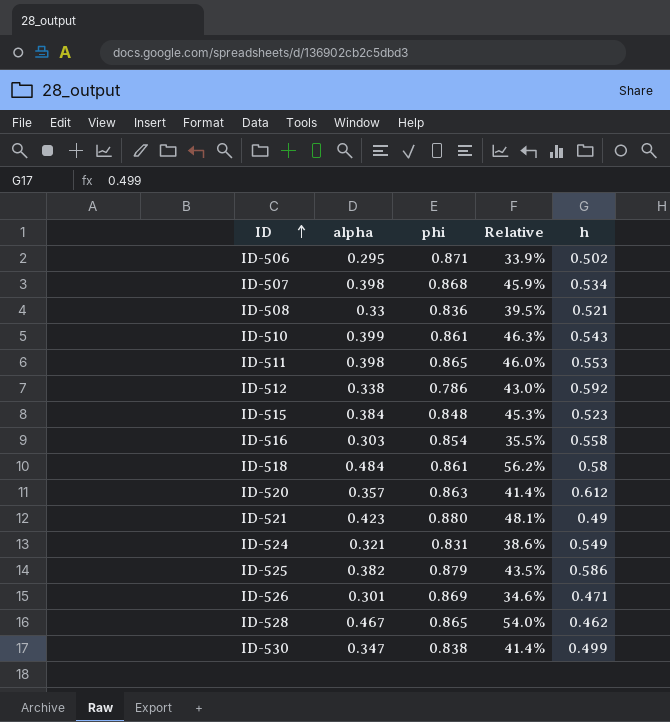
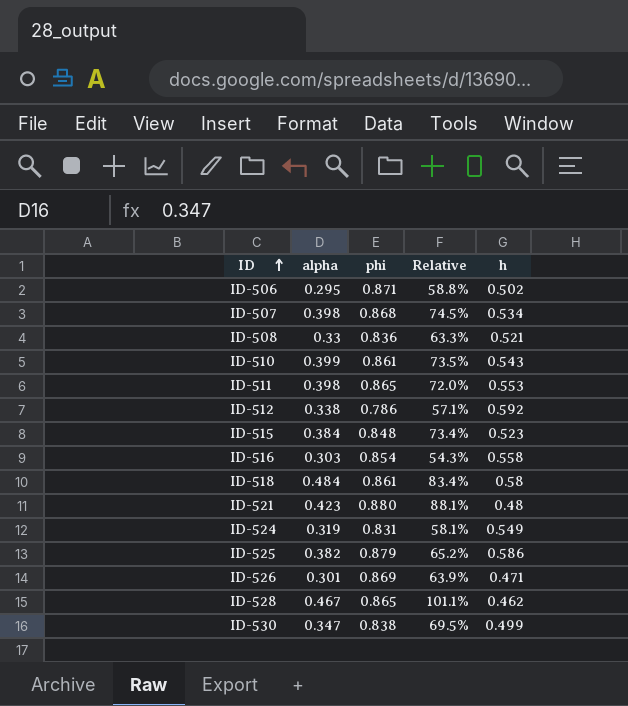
column Relative | formula: [alpha] / [phi] -> [alpha] / [h]
row ID-520: 0.357 | 0.863 | 41.4% | 0.612 -> none
ID-521 | h: 0.49 -> 0.48
ID-524 | alpha: 0.321 -> 0.319

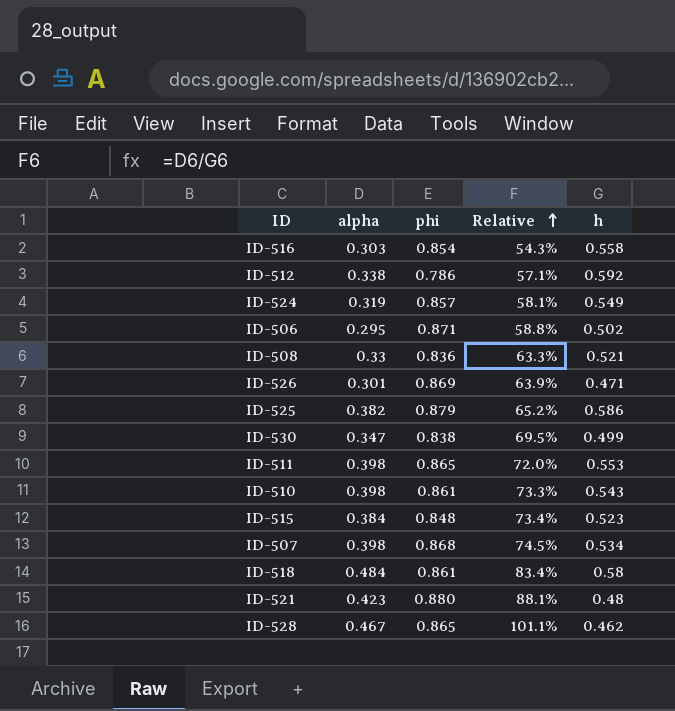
row order: ID ascending -> Relative ascending
ID-524 | phi: 0.831 -> 0.857
ID-510 | alpha: 0.399 -> 0.398
ID-510 | Relative: 73.5% -> 73.3%

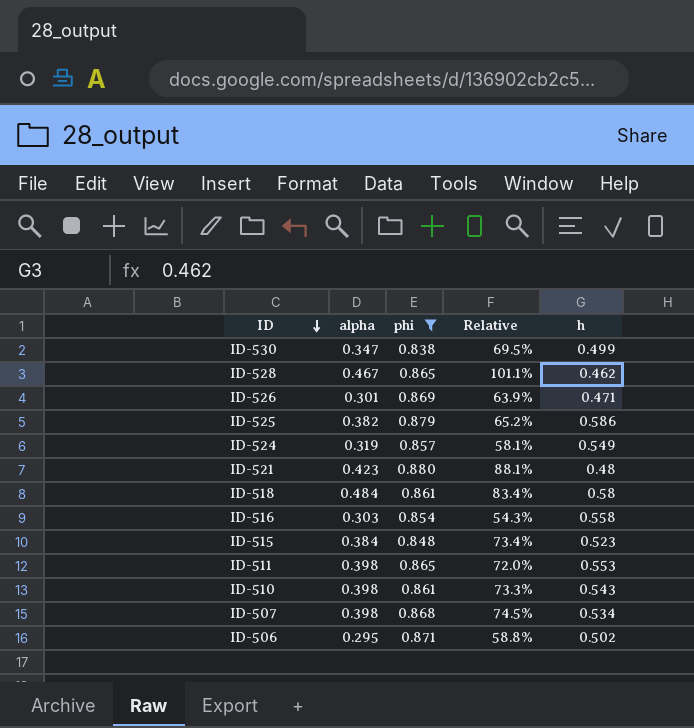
filter: none -> phi >= 0.838
row order: Relative ascending -> ID descending

